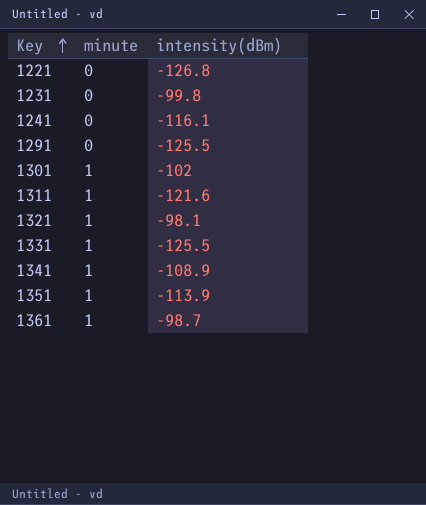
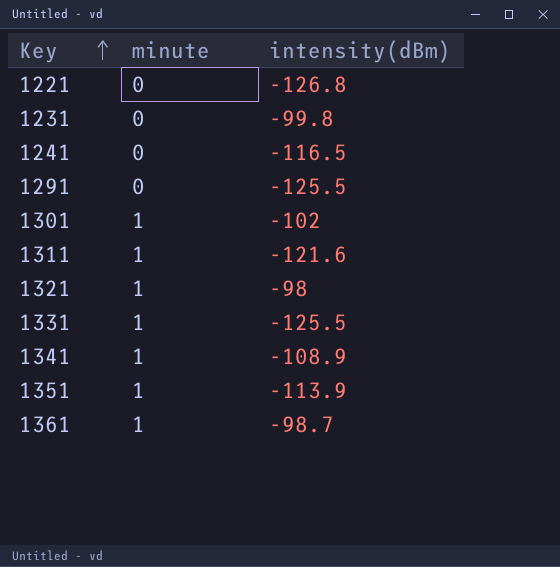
1241 | intensity(dBm): -116.1 -> -116.5
1321 | intensity(dBm): -98.1 -> -98

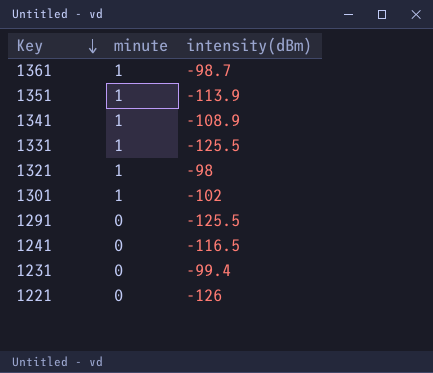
row order: Key ascending -> Key descending
row 1311: 1 | -121.6 -> none
1231 | intensity(dBm): -99.8 -> -99.4
1221 | intensity(dBm): -126.8 -> -126

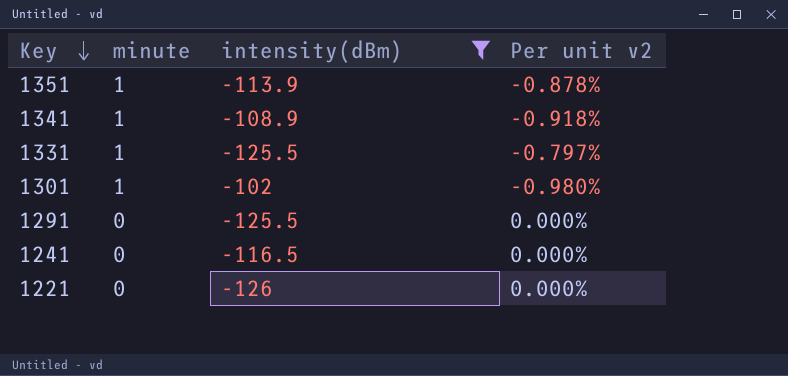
filter: none -> intensity(dBm) <= -102
column Per unit v2 | formula: none -> [minute] / [intensity(dBm)]

